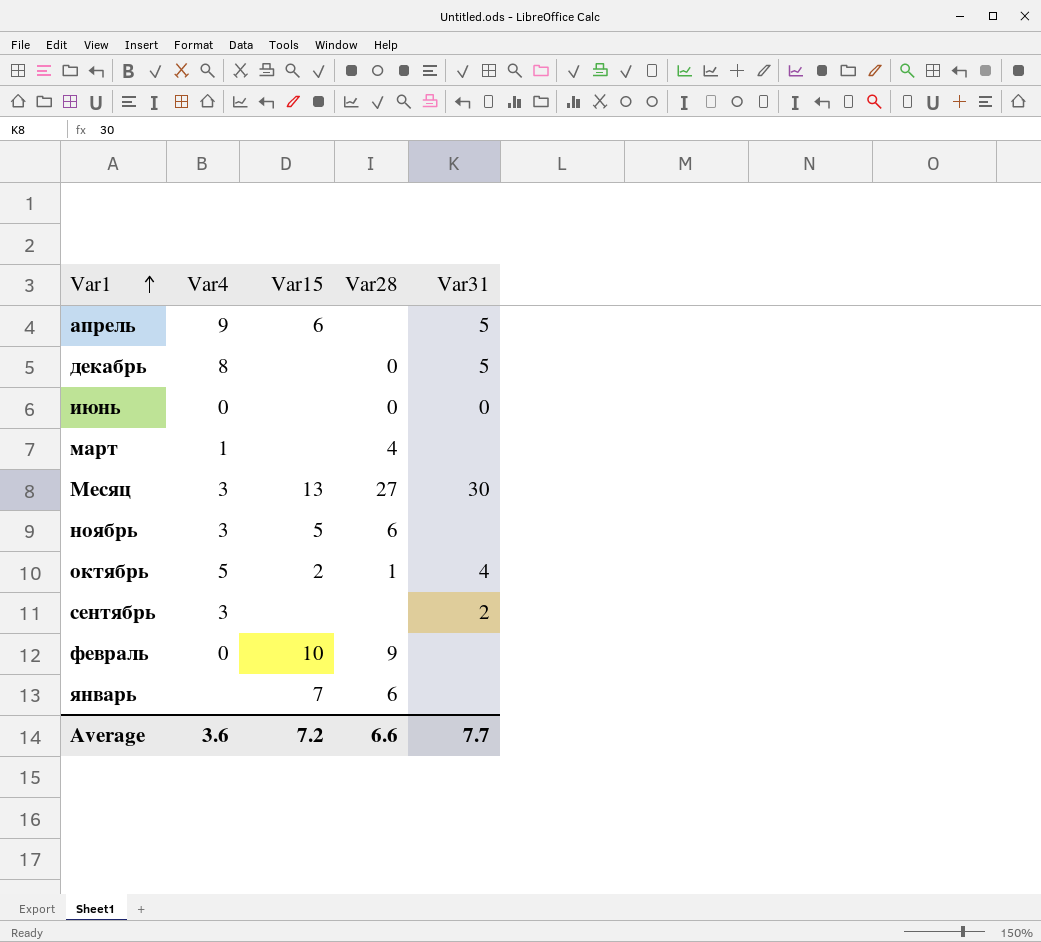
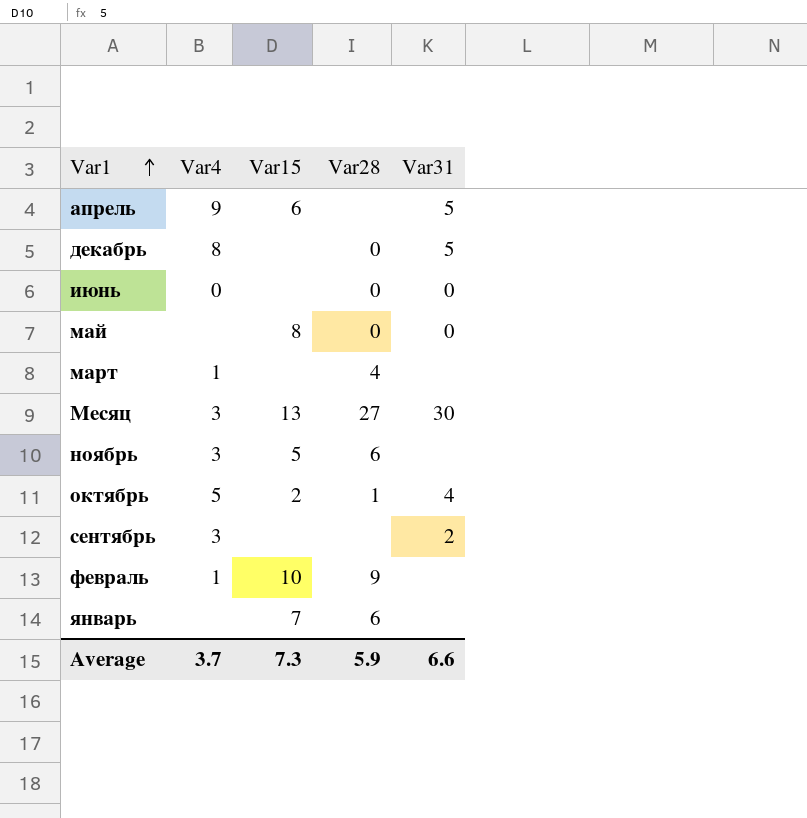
row май: none -> none | 8 | 0 | 0
февраль | Var4: 0 -> 1
Average | Var4: 3.6 -> 3.7
Average | Var15: 7.2 -> 7.3
Average | Var28: 6.6 -> 5.9
Average | Var31: 7.7 -> 6.6

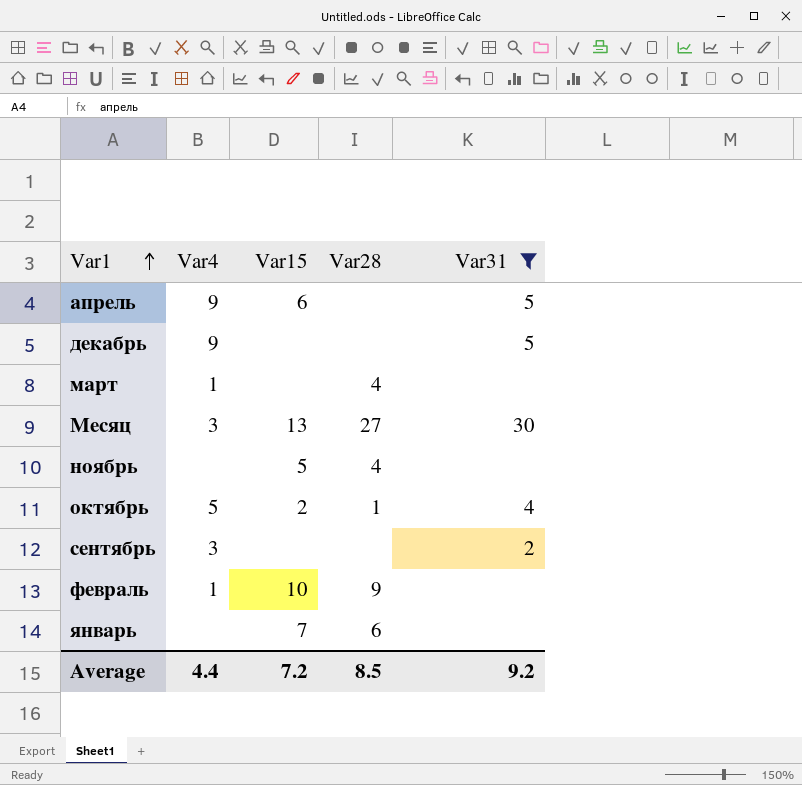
filter: none -> Var31 != 0
декабрь | Var4: 8 -> 9
декабрь | Var28: 0 -> none
ноябрь | Var4: 3 -> none
ноябрь | Var28: 6 -> 4
Average | Var4: 3.7 -> 4.4
Average | Var15: 7.3 -> 7.2
Average | Var28: 5.9 -> 8.5
Average | Var31: 6.6 -> 9.2

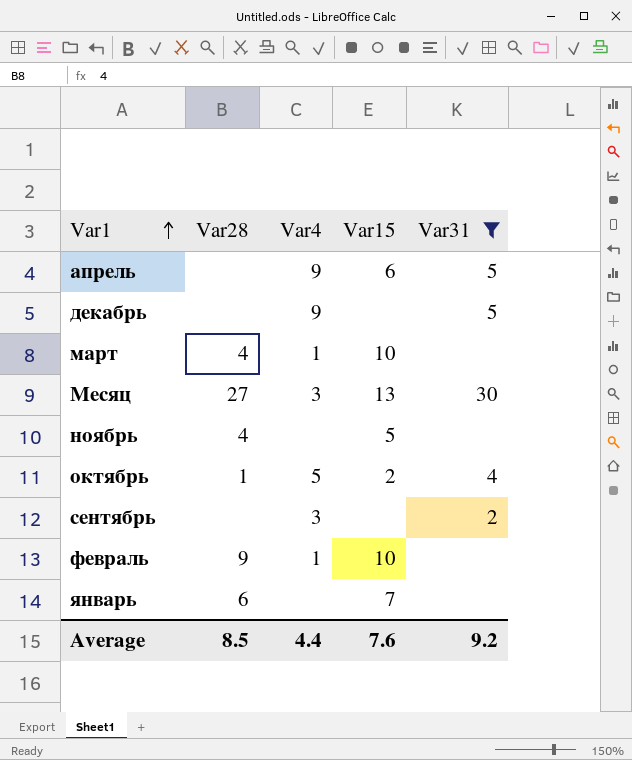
column Var28 | position: 4 -> 2
март | Var15: none -> 10
Average | Var15: 7.2 -> 7.6

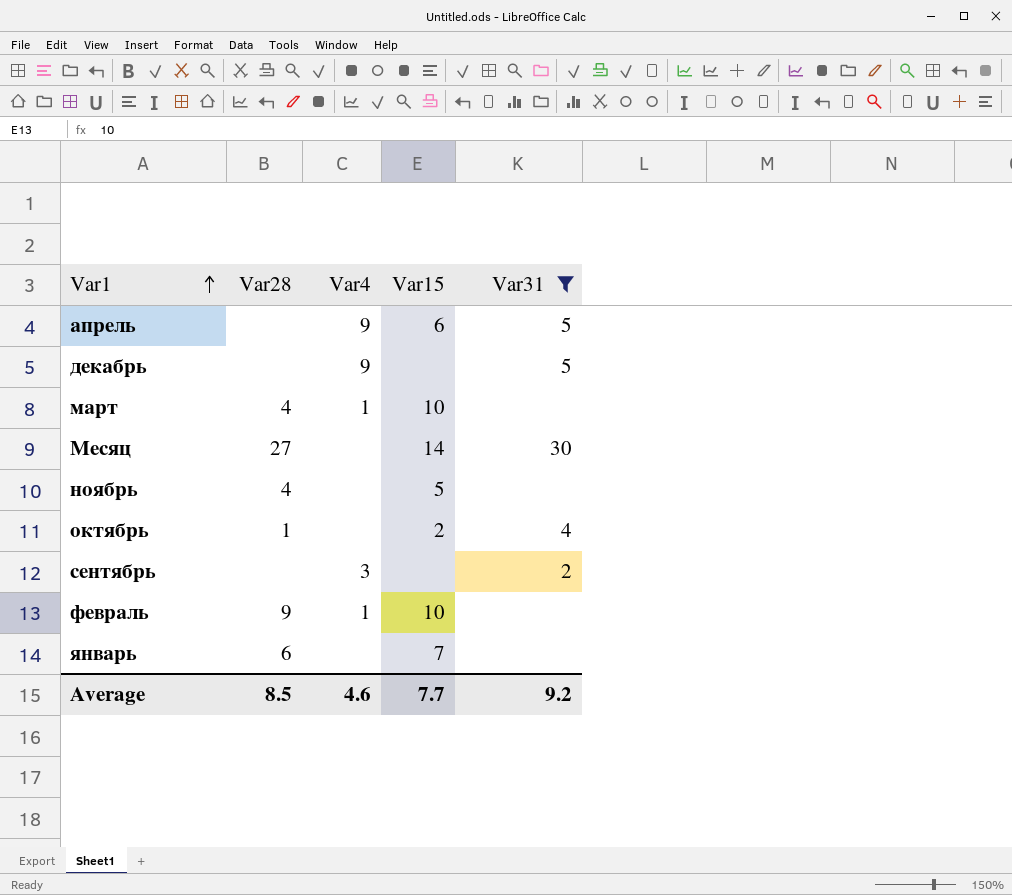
Месяц | Var4: 3 -> none
Месяц | Var15: 13 -> 14
октябрь | Var4: 5 -> none
Average | Var4: 4.4 -> 4.6
Average | Var15: 7.6 -> 7.7

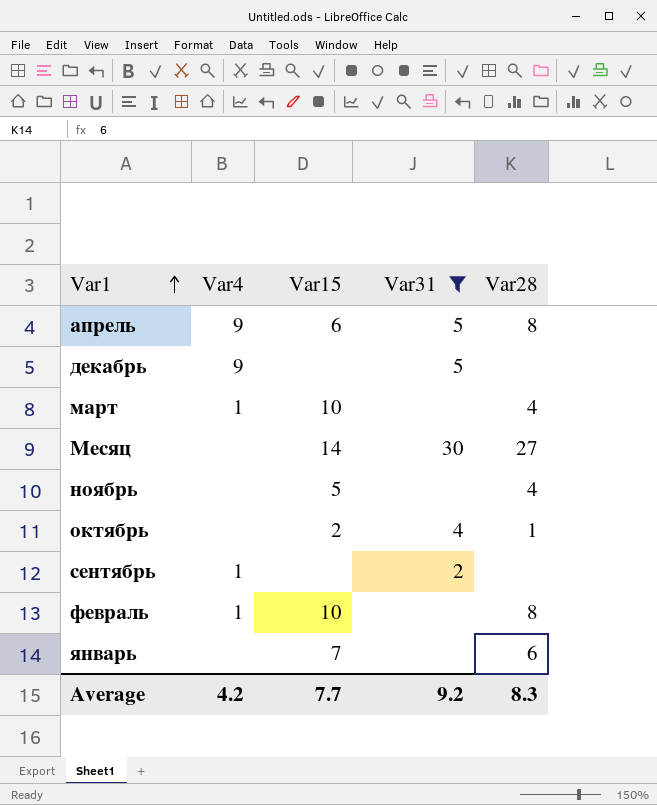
column Var28 | position: 2 -> 5
апрель | Var28: none -> 8
сентябрь | Var4: 3 -> 1
февраль | Var28: 9 -> 8
Average | Var4: 4.6 -> 4.2
Average | Var28: 8.5 -> 8.3

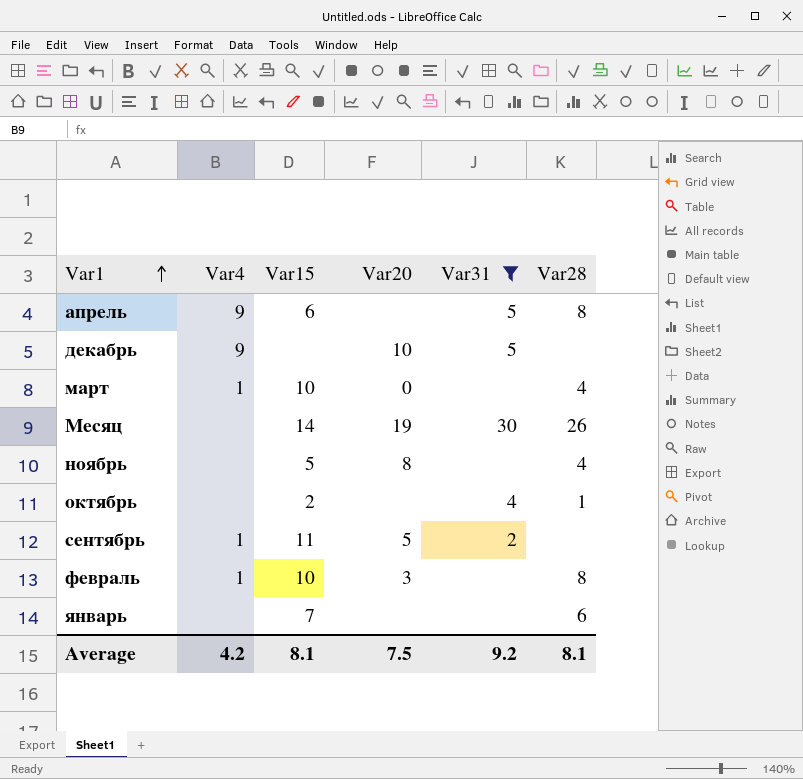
column Var20 | position: none -> 4
Месяц | Var28: 27 -> 26
сентябрь | Var15: none -> 11
Average | Var15: 7.7 -> 8.1
Average | Var28: 8.3 -> 8.1

